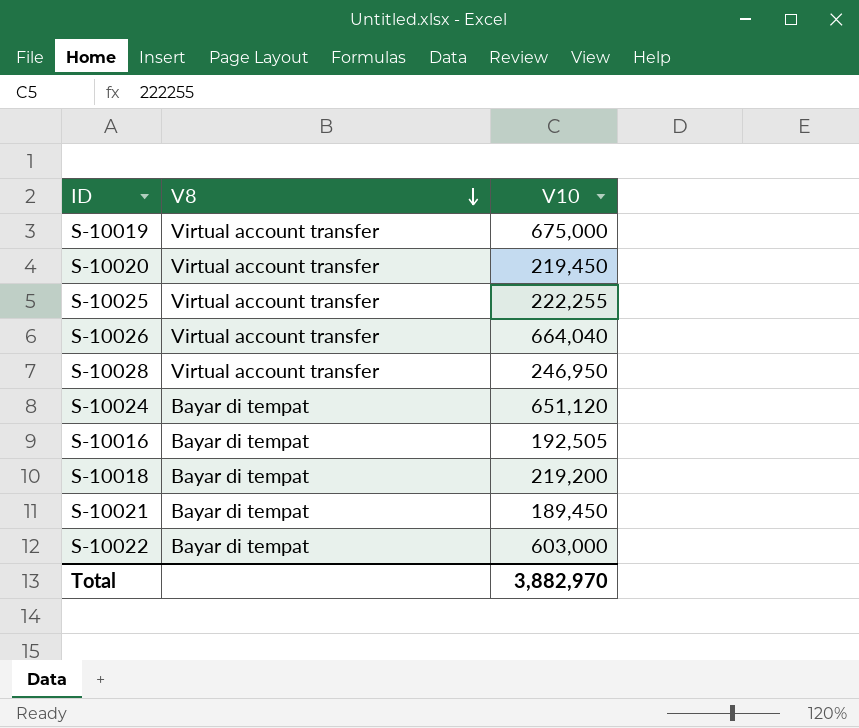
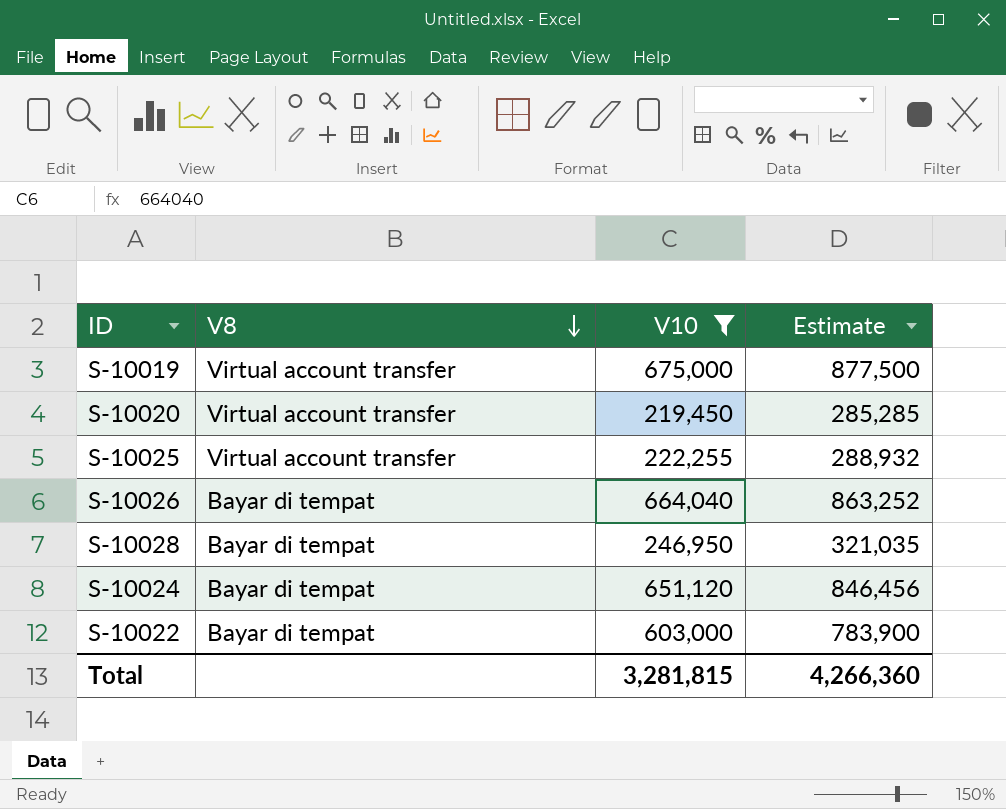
filter: none -> V10 >= 219,450
column Estimate | formula: none -> [V10] * 1.3
S-10026 | V8: Virtual account transfer -> Bayar di tempat
S-10028 | V8: Virtual account transfer -> Bayar di tempat
Total | V10: 3,882,970 -> 3,281,815

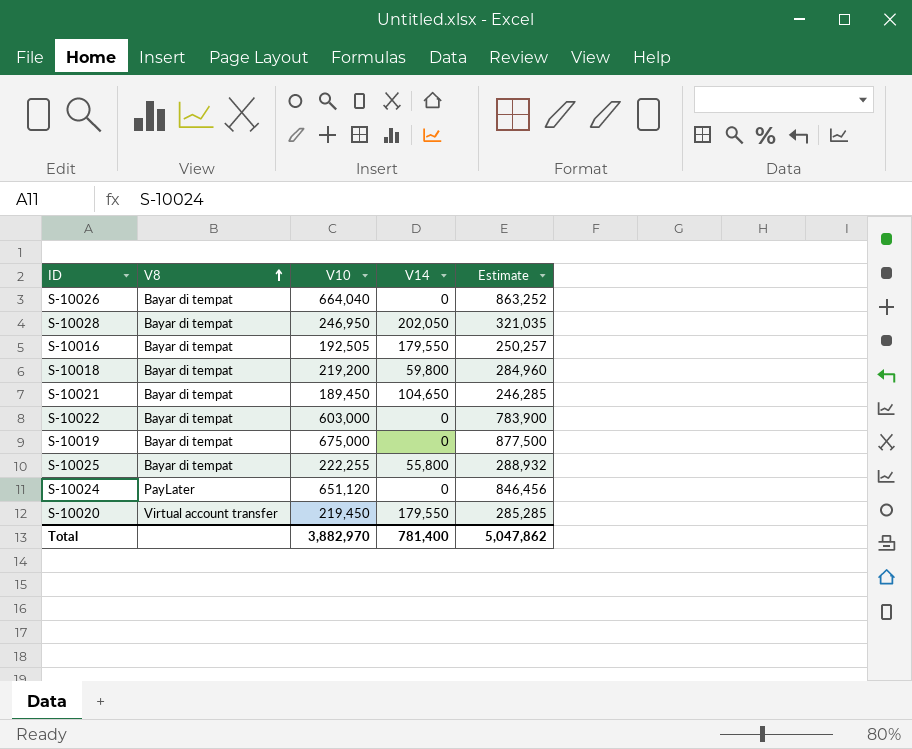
filter: V10 >= 219,450 -> none
row order: V8 descending -> V8 ascending
column V14 | position: none -> 4
S-10019 | V8: Virtual account transfer -> Bayar di tempat
S-10025 | V8: Virtual account transfer -> Bayar di tempat
S-10024 | V8: Bayar di tempat -> PayLater
Total | V10: 3,281,815 -> 3,882,970
Total | Estimate: 4,266,360 -> 5,047,862

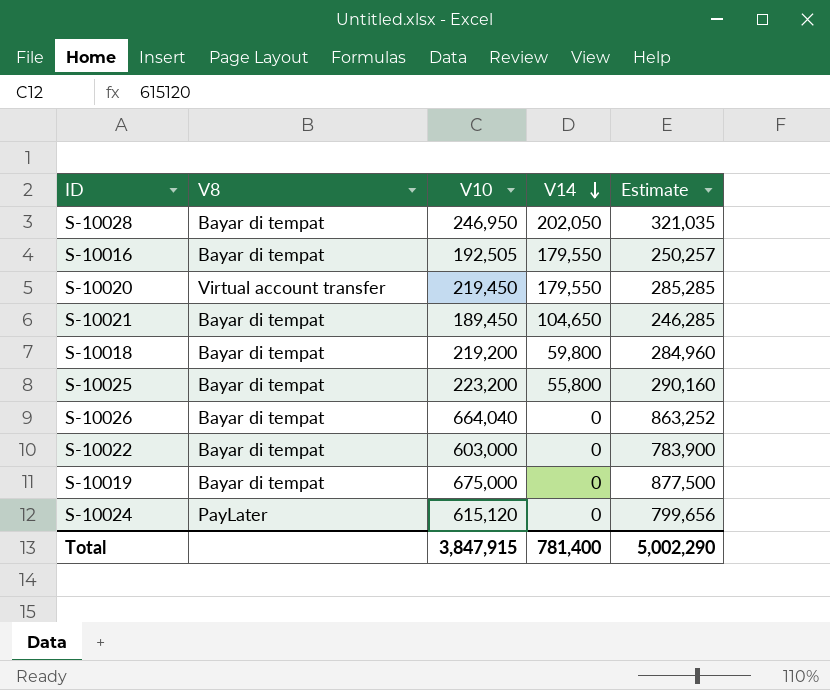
row order: V8 ascending -> V14 descending
S-10025 | V10: 222,255 -> 223,200
S-10025 | Estimate: 288,932 -> 290,160
S-10024 | V10: 651,120 -> 615,120
S-10024 | Estimate: 846,456 -> 799,656
Total | V10: 3,882,970 -> 3,847,915
Total | Estimate: 5,047,862 -> 5,002,290

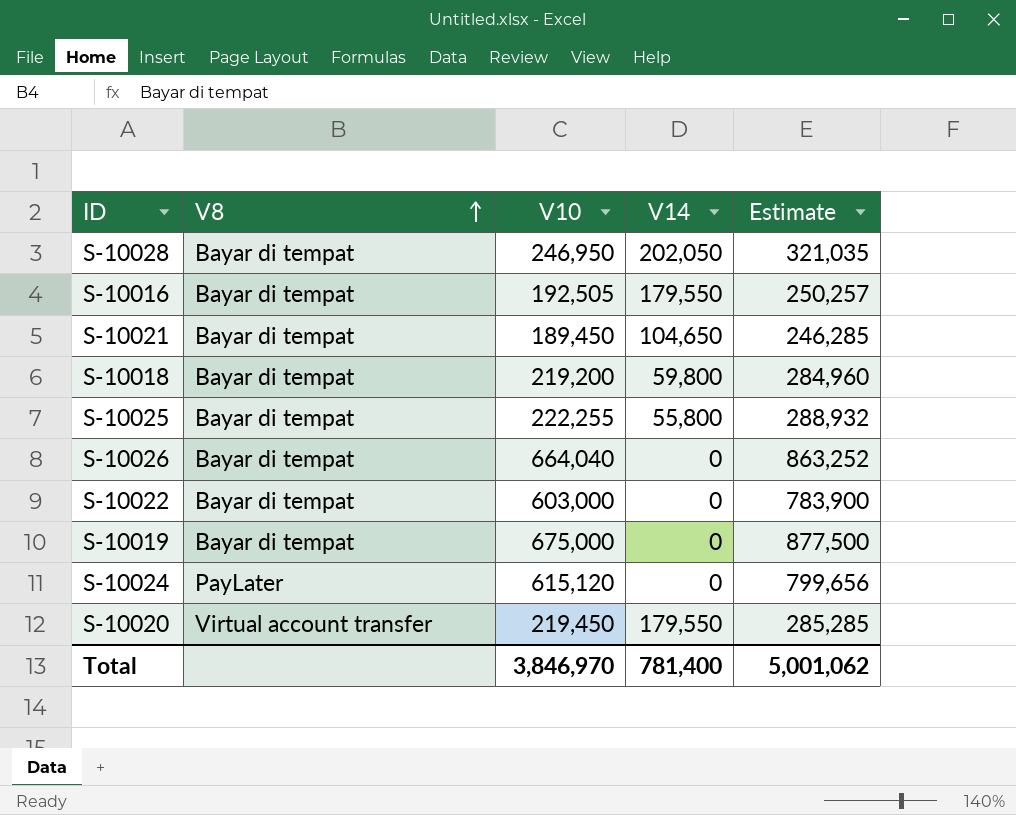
row order: V14 descending -> V8 ascending
S-10025 | V10: 223,200 -> 222,255
S-10025 | Estimate: 290,160 -> 288,932
Total | V10: 3,847,915 -> 3,846,970
Total | Estimate: 5,002,290 -> 5,001,062

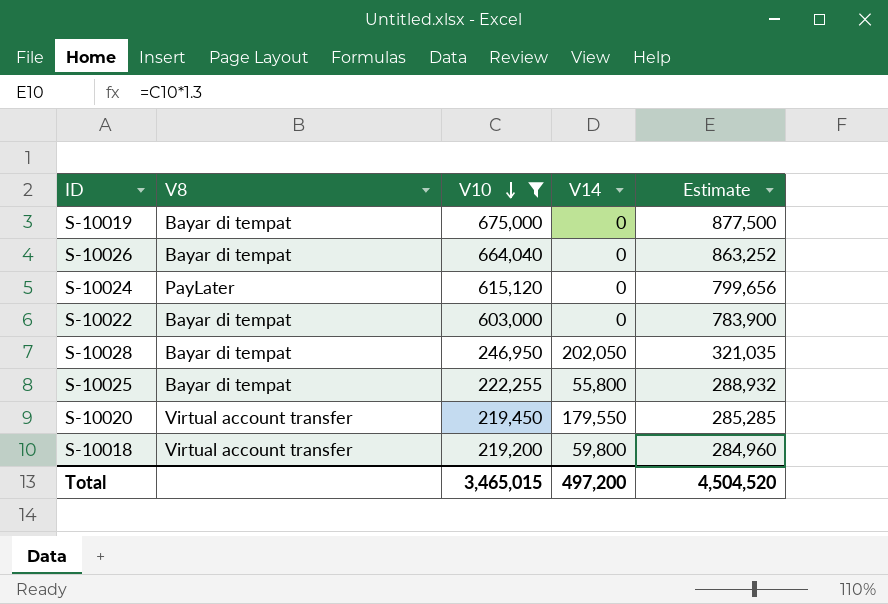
filter: none -> V10 >= 219,200
row order: V8 ascending -> V10 descending
S-10018 | V8: Bayar di tempat -> Virtual account transfer
Total | V10: 3,846,970 -> 3,465,015
Total | V14: 781,400 -> 497,200
Total | Estimate: 5,001,062 -> 4,504,520

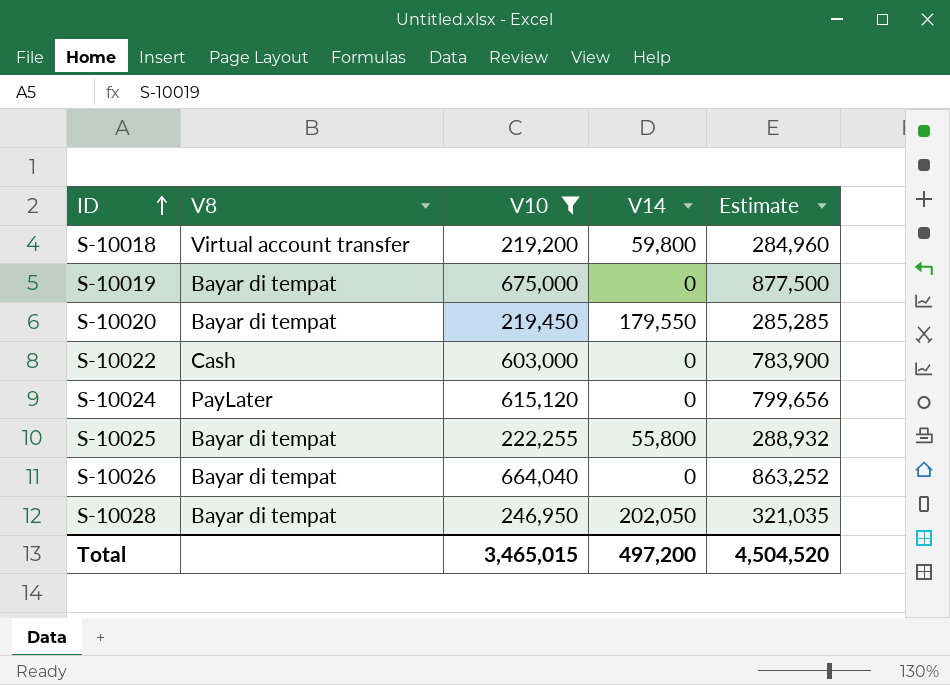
row order: V10 descending -> ID ascending
S-10020 | V8: Virtual account transfer -> Bayar di tempat
S-10022 | V8: Bayar di tempat -> Cash

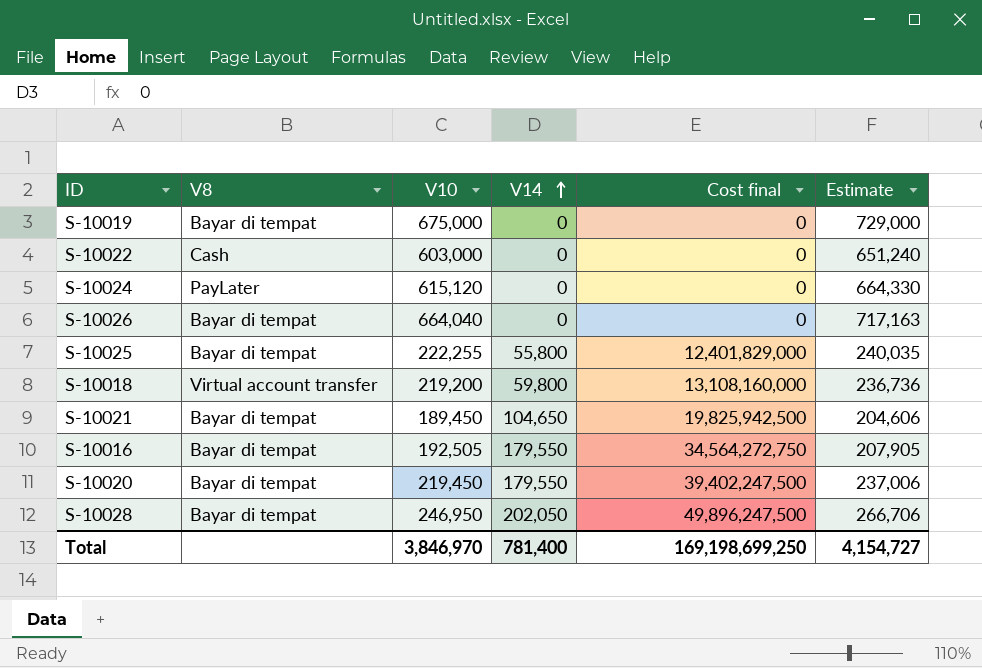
filter: V10 >= 219,200 -> none
row order: ID ascending -> V14 ascending
column Cost final | formula: none -> [V10] * [V14]
column Estimate | formula: [V10] * 1.3 -> [V10] * 1.08
Total | V10: 3,465,015 -> 3,846,970
Total | V14: 497,200 -> 781,400
Total | Estimate: 4,504,520 -> 4,154,727

